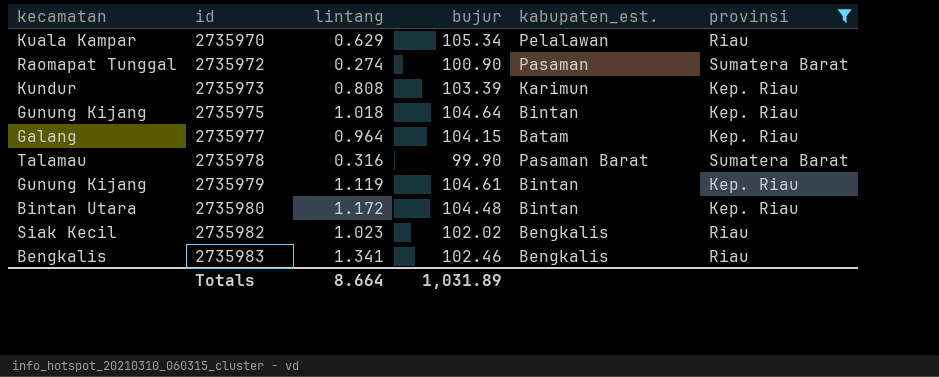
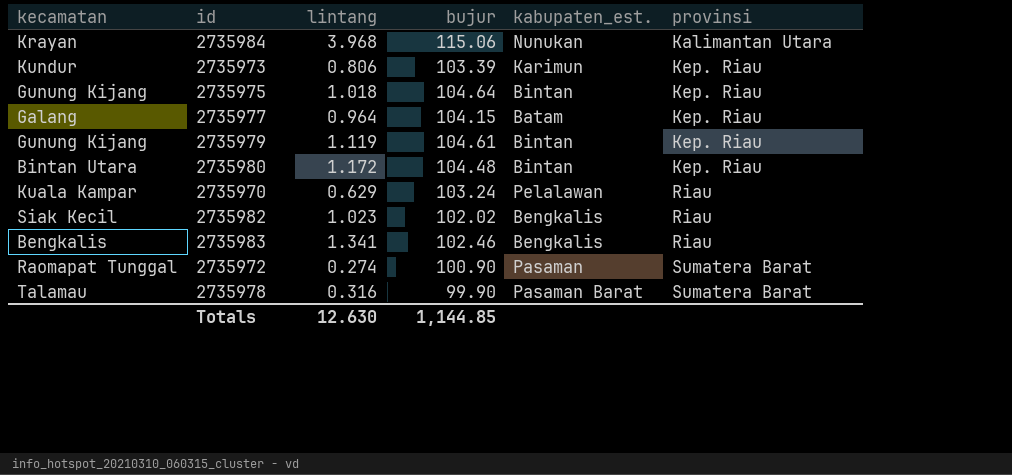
filter: provinsi != Kalimantan Utara -> none
row order: id ascending -> provinsi ascending
2735973 | lintang: 0.808 -> 0.806
2735970 | bujur: 105.34 -> 103.24
Totals | lintang: 8.664 -> 12.630
Totals | bujur: 1,031.89 -> 1,144.85

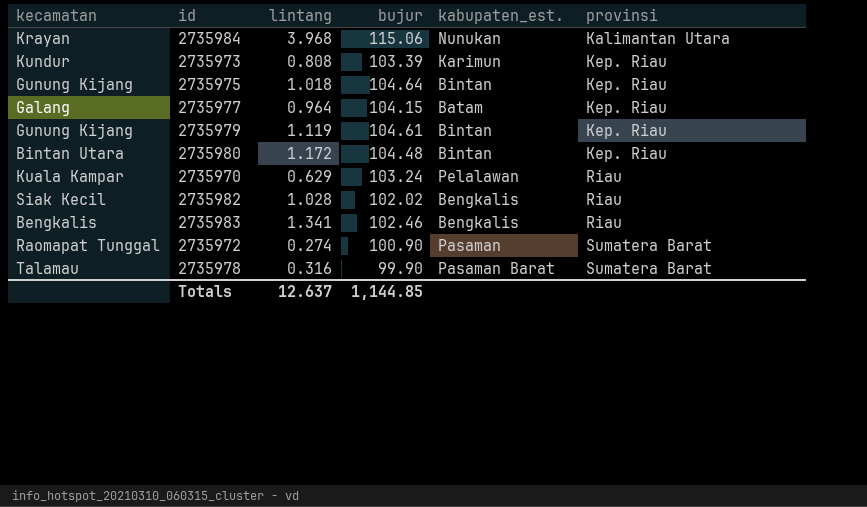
2735973 | lintang: 0.806 -> 0.808
2735982 | lintang: 1.023 -> 1.028
Totals | lintang: 12.630 -> 12.637

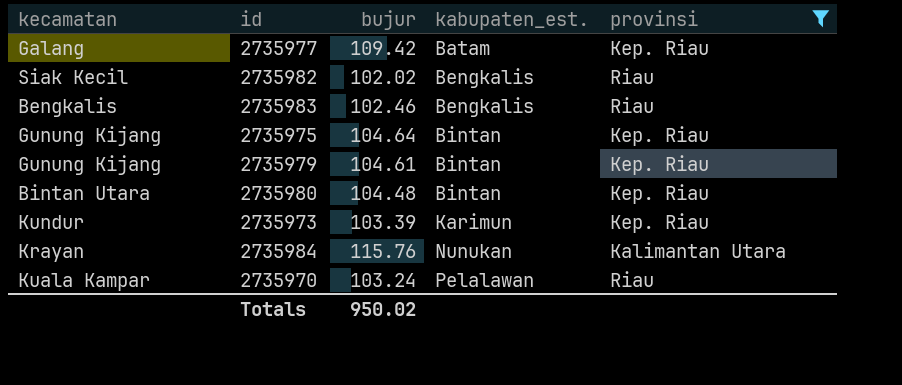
filter: none -> provinsi != Sumatera Barat
row order: provinsi ascending -> kabupaten_est. ascending
column lintang | position: 3 -> none
2735977 | bujur: 104.15 -> 109.42
2735984 | bujur: 115.06 -> 115.76
Totals | bujur: 1,144.85 -> 950.02

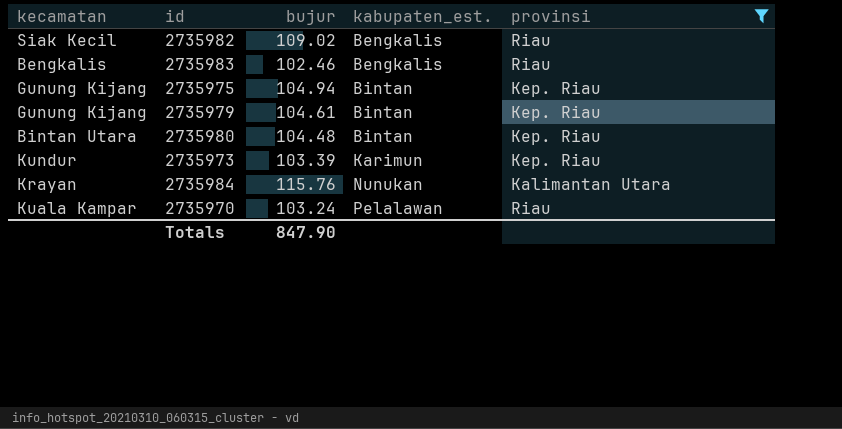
row 2735977: Galang | 109.42 | Batam | Kep. Riau -> none
2735982 | bujur: 102.02 -> 109.02
2735975 | bujur: 104.64 -> 104.94
Totals | bujur: 950.02 -> 847.90

